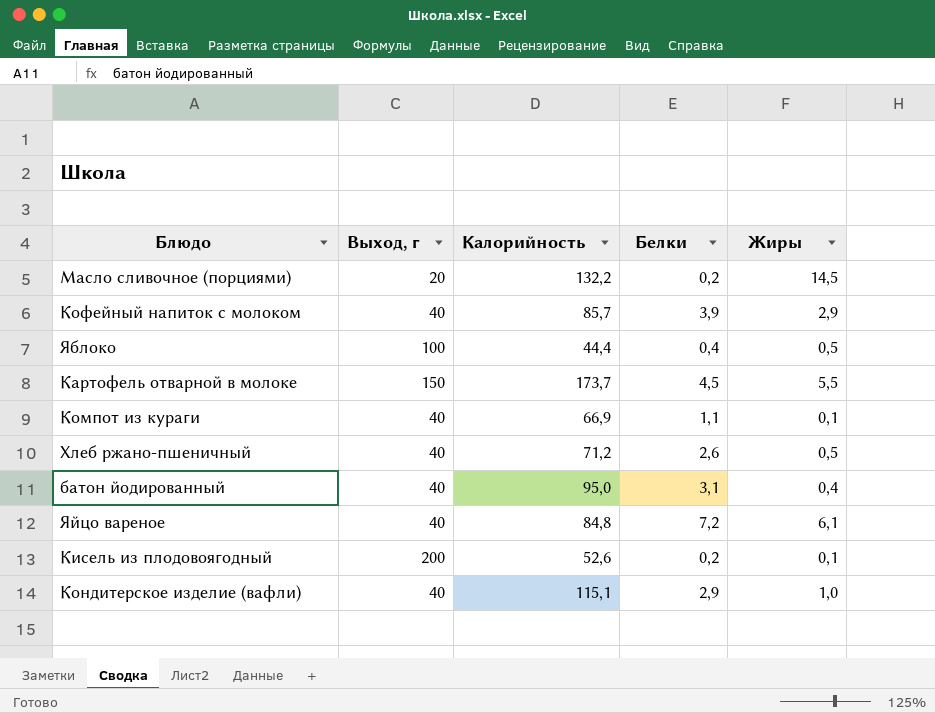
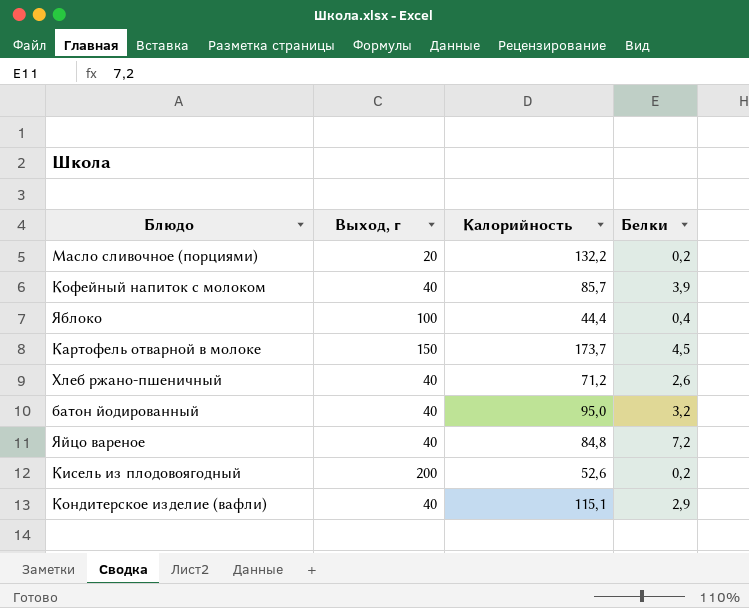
column Жиры | position: 5 -> none
row Компот из кураги: 40 | 66,9 | 1,1 | 0,1 -> none
батон йодированный | Белки: 3,1 -> 3,2

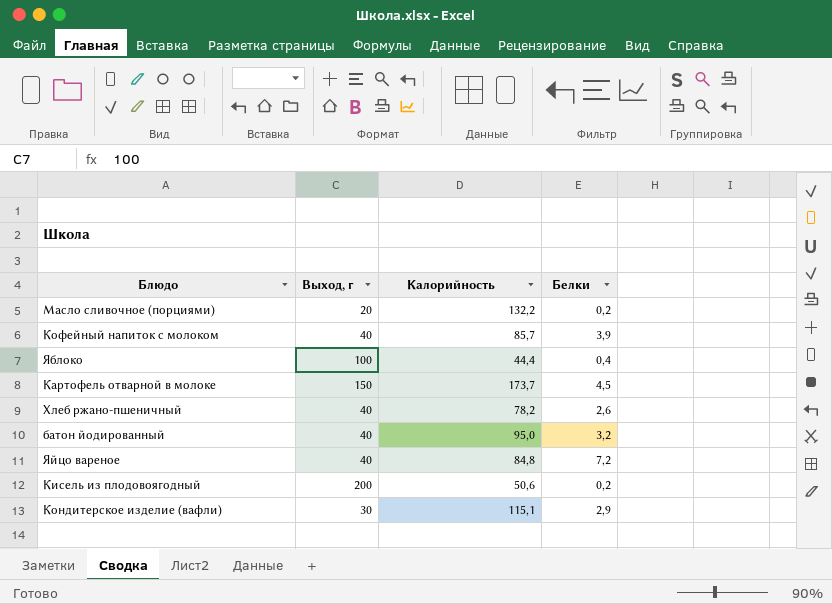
Хлеб ржано-пшеничный | Калорийность: 71,2 -> 78,2
Кисель из плодовоягодный | Калорийность: 52,6 -> 50,6
Кондитерское изделие (вафли) | Выход, г: 40 -> 30

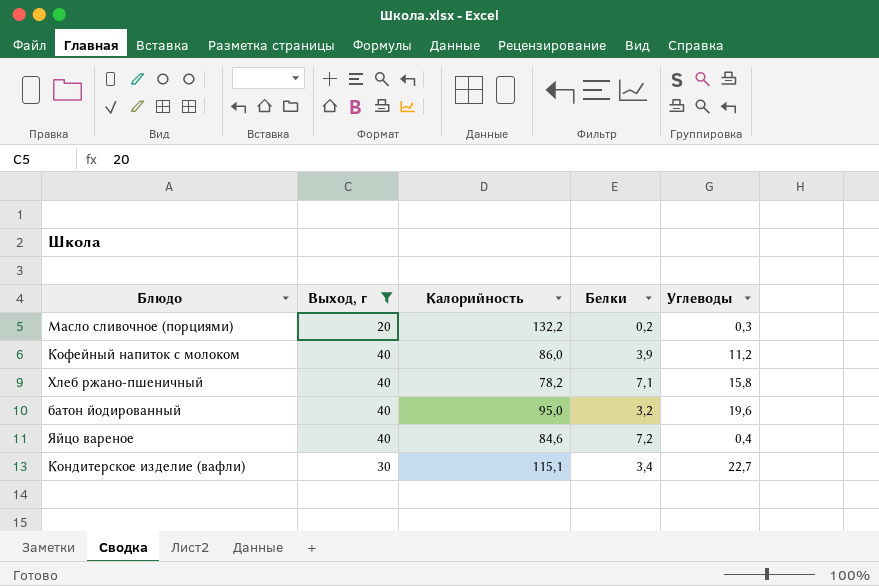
filter: none -> Выход, г <= 40
column Углеводы | position: none -> 5
Кофейный напиток с молоком | Калорийность: 85,7 -> 86,0
Хлеб ржано-пшеничный | Белки: 2,6 -> 7,1
Яйцо вареное | Калорийность: 84,8 -> 84,6
Кондитерское изделие (вафли) | Белки: 2,9 -> 3,4

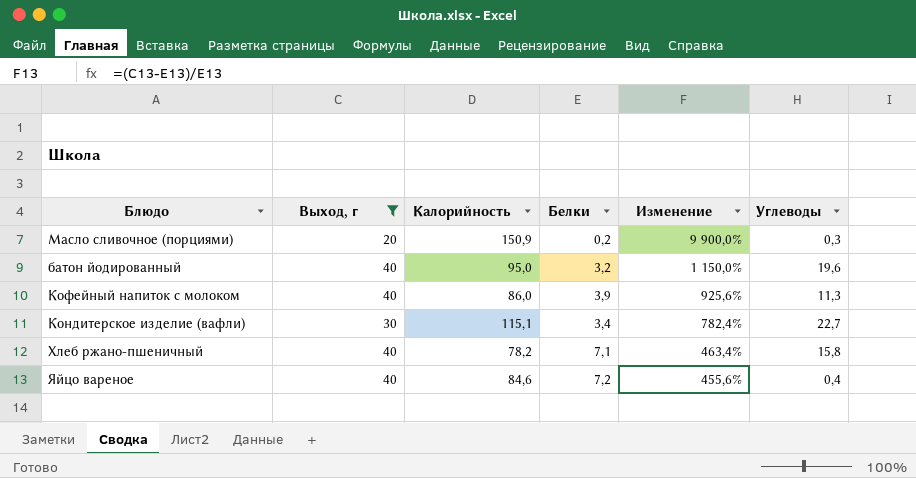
row order: none -> Изменение descending
column Изменение | formula: none -> ([Выход, г] - [Белки]) / [Белки]
Масло сливочное (порциями) | Калорийность: 132,2 -> 150,9
Кофейный напиток с молоком | Углеводы: 11,2 -> 11,3

